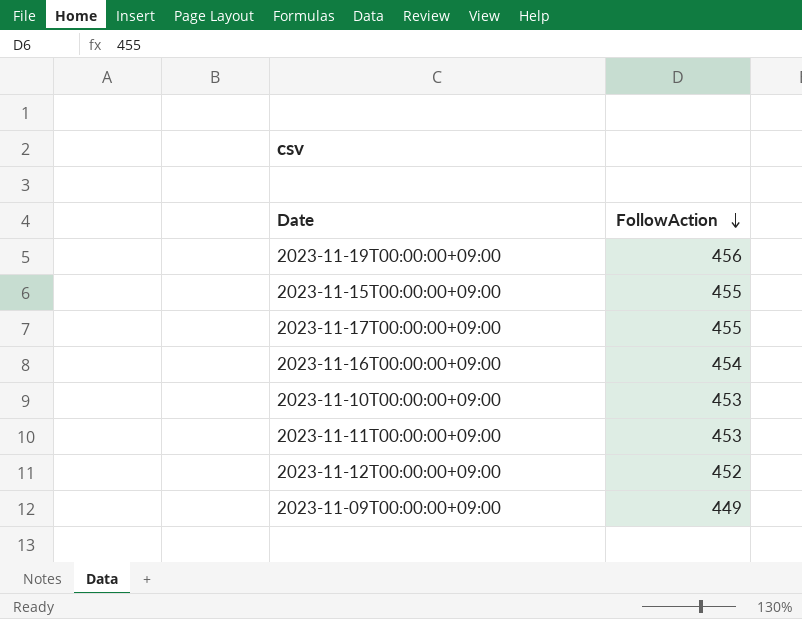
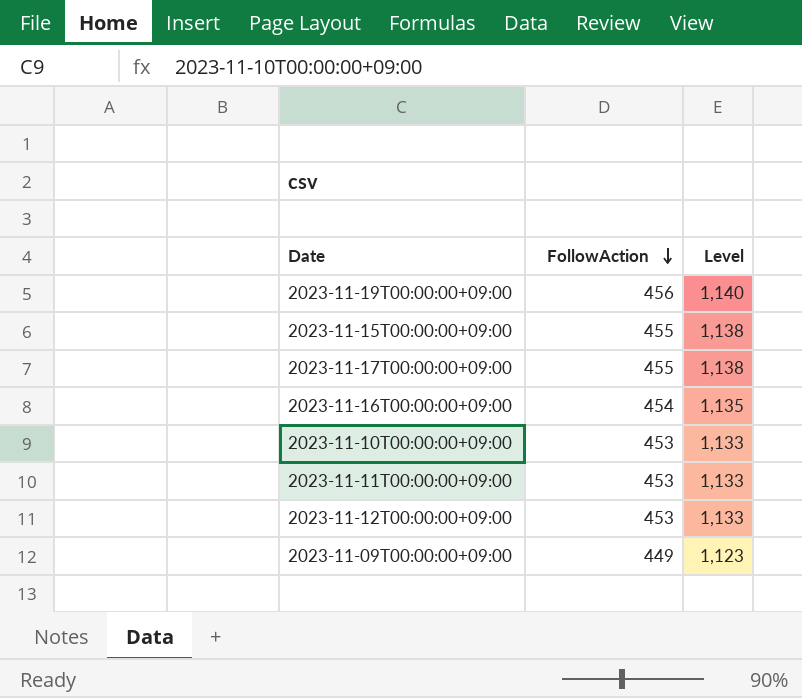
column Level | formula: none -> [FollowAction] * 2.5
2023-11-12T00:00:00+09:00 | FollowAction: 452 -> 453

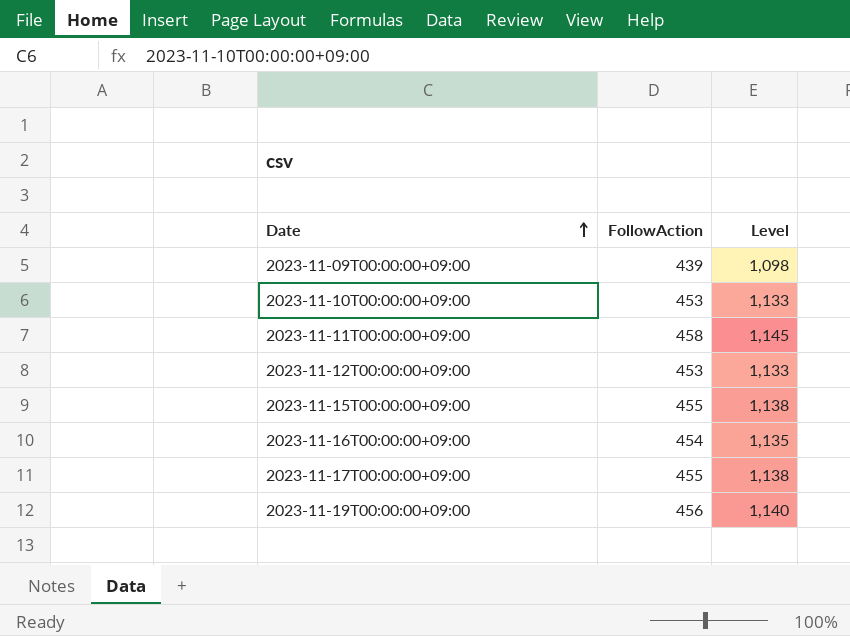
row order: FollowAction descending -> Date ascending
2023-11-09T00:00:00+09:00 | FollowAction: 449 -> 439
2023-11-09T00:00:00+09:00 | Level: 1,123 -> 1,098
2023-11-11T00:00:00+09:00 | FollowAction: 453 -> 458
2023-11-11T00:00:00+09:00 | Level: 1,133 -> 1,145

